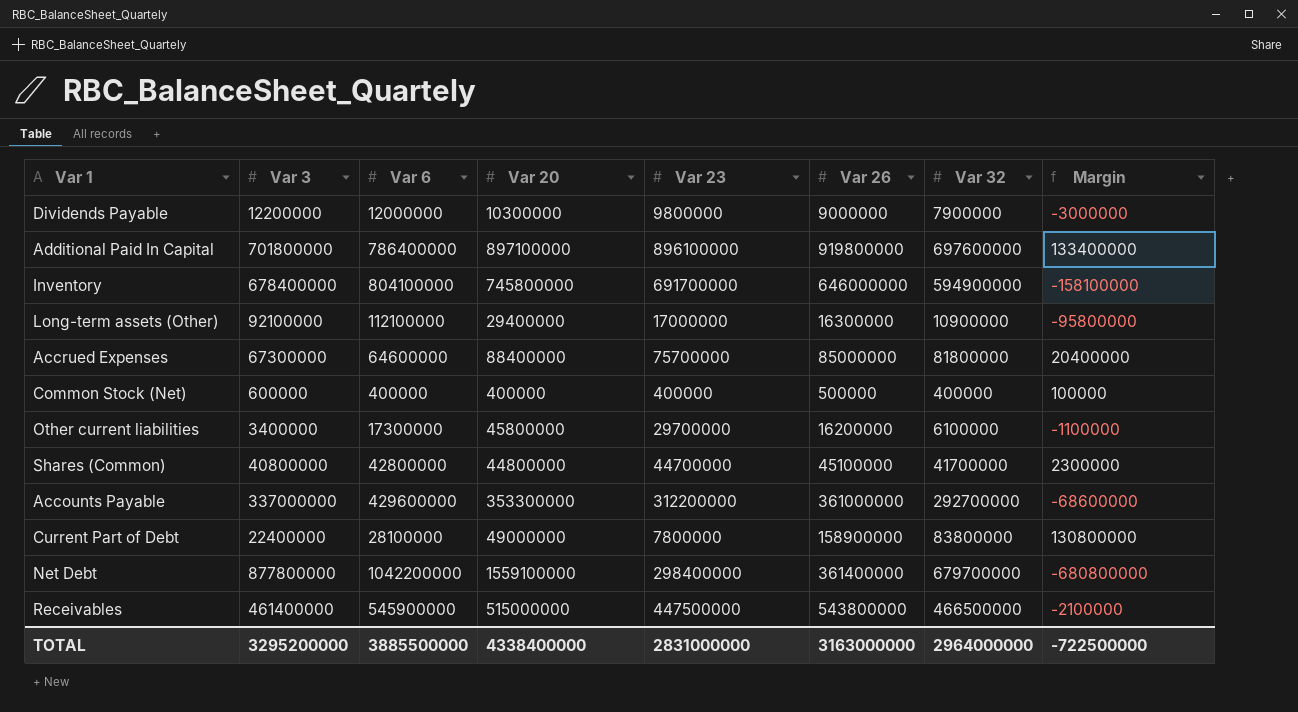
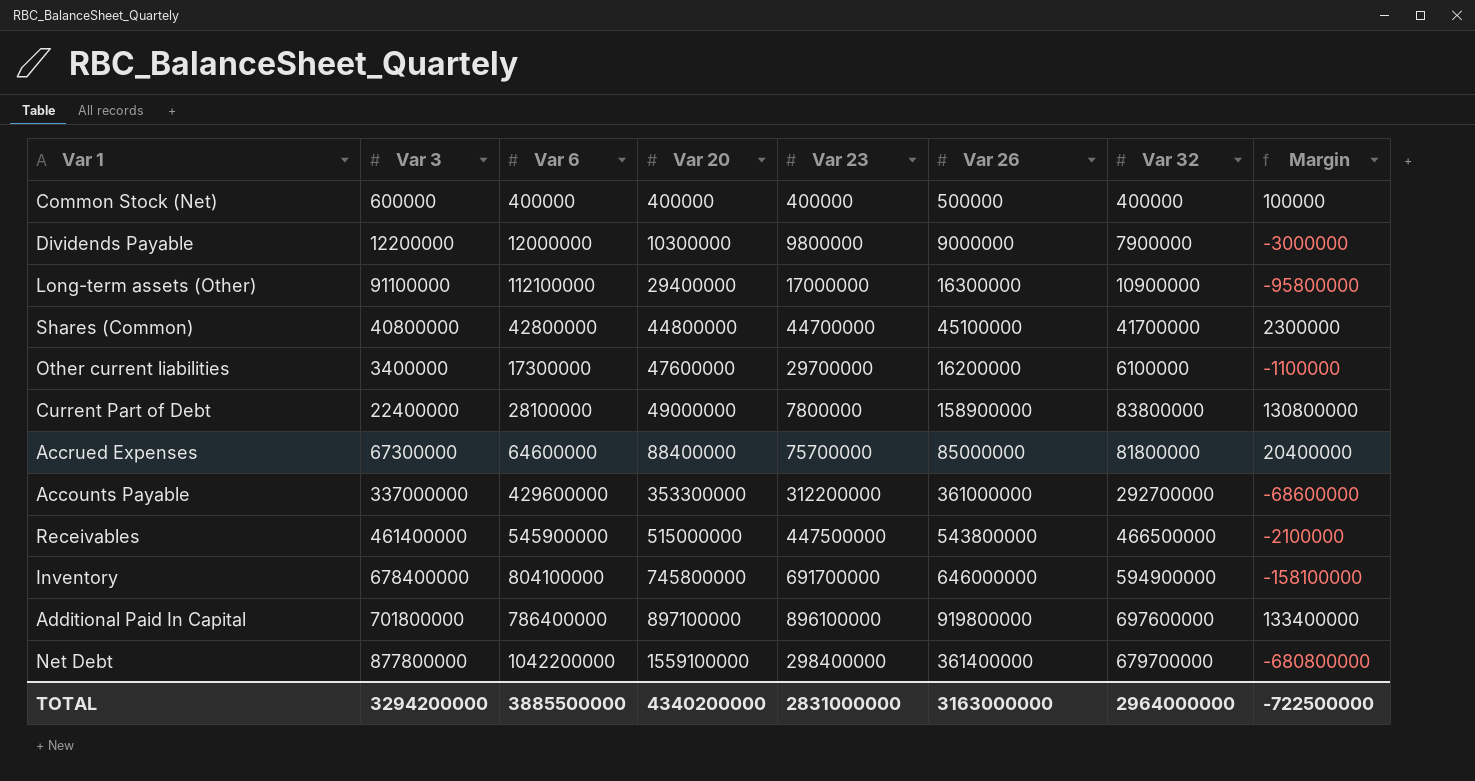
row order: none -> Var 20 ascending
Long-term assets (Other) | Var 3: 92100000 -> 91100000
Other current liabilities | Var 20: 45800000 -> 47600000
TOTAL | Var 3: 3295200000 -> 3294200000
TOTAL | Var 20: 4338400000 -> 4340200000

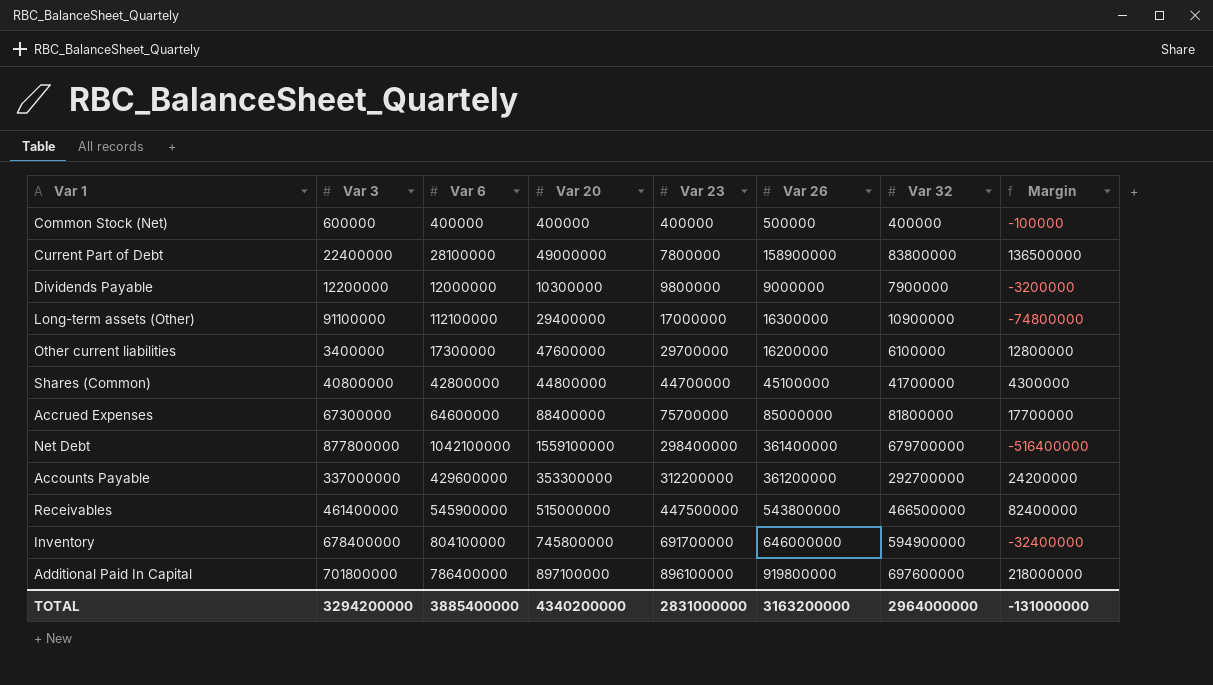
row order: Var 20 ascending -> Var 23 ascending
column Margin | formula: [Var 26] - [Var 6] -> [Var 26] - [Var 3]
Net Debt | Var 6: 1042200000 -> 1042100000
Accounts Payable | Var 26: 361000000 -> 361200000
TOTAL | Var 6: 3885500000 -> 3885400000
TOTAL | Var 26: 3163000000 -> 3163200000
TOTAL | Margin: -722500000 -> -131000000

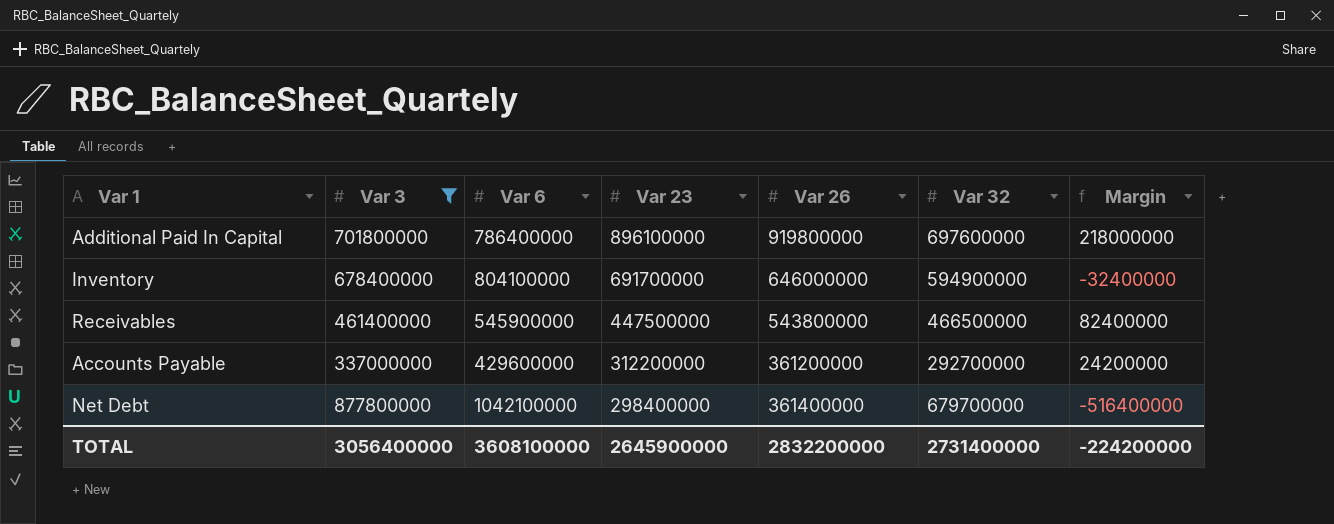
filter: none -> Var 3 >= 337000000
row order: Var 23 ascending -> Var 23 descending
column Var 20 | position: 4 -> none
TOTAL | Var 3: 3294200000 -> 3056400000
TOTAL | Var 6: 3885400000 -> 3608100000
TOTAL | Var 23: 2831000000 -> 2645900000
TOTAL | Var 26: 3163200000 -> 2832200000
TOTAL | Var 32: 2964000000 -> 2731400000
TOTAL | Margin: -131000000 -> -224200000

